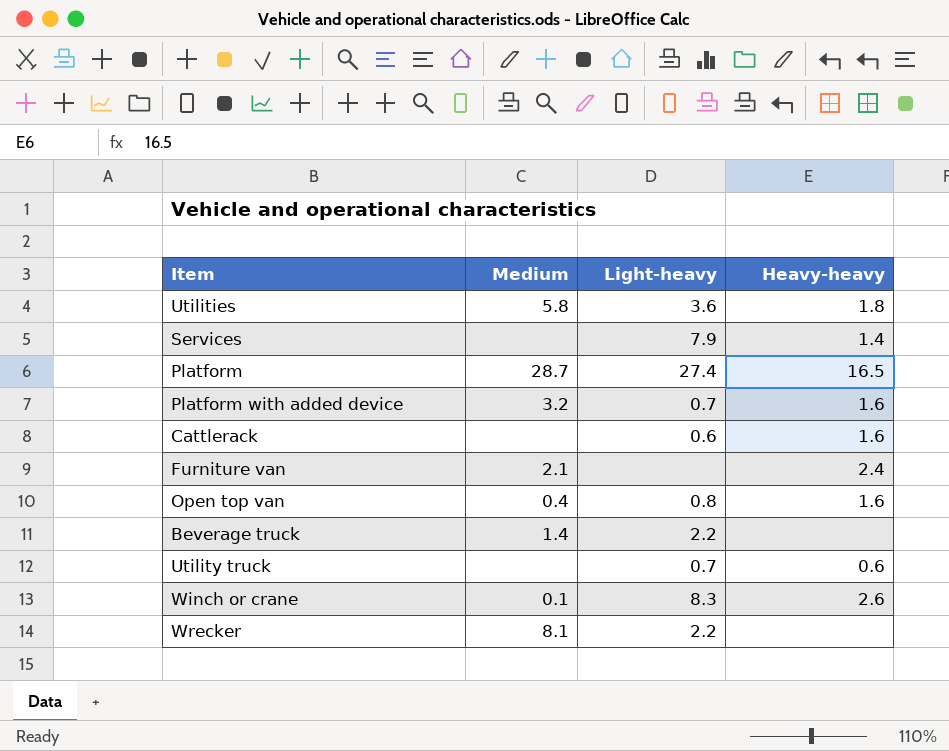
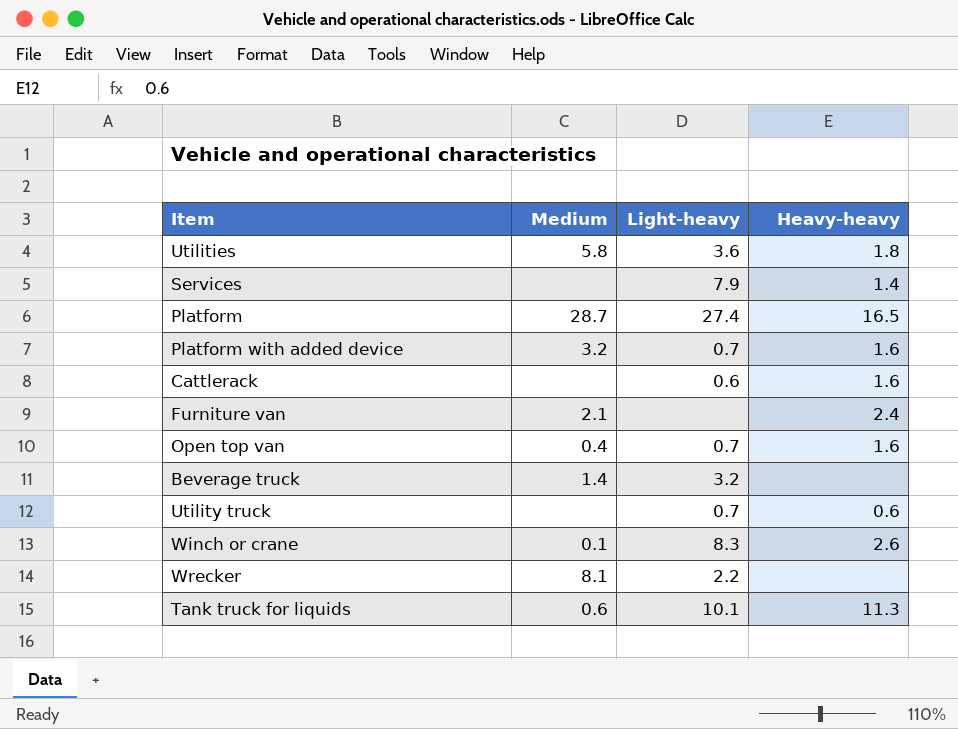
Open top van | Light-heavy: 0.8 -> 0.7
Beverage truck | Light-heavy: 2.2 -> 3.2
row Tank truck for liquids: none -> 0.6 | 10.1 | 11.3

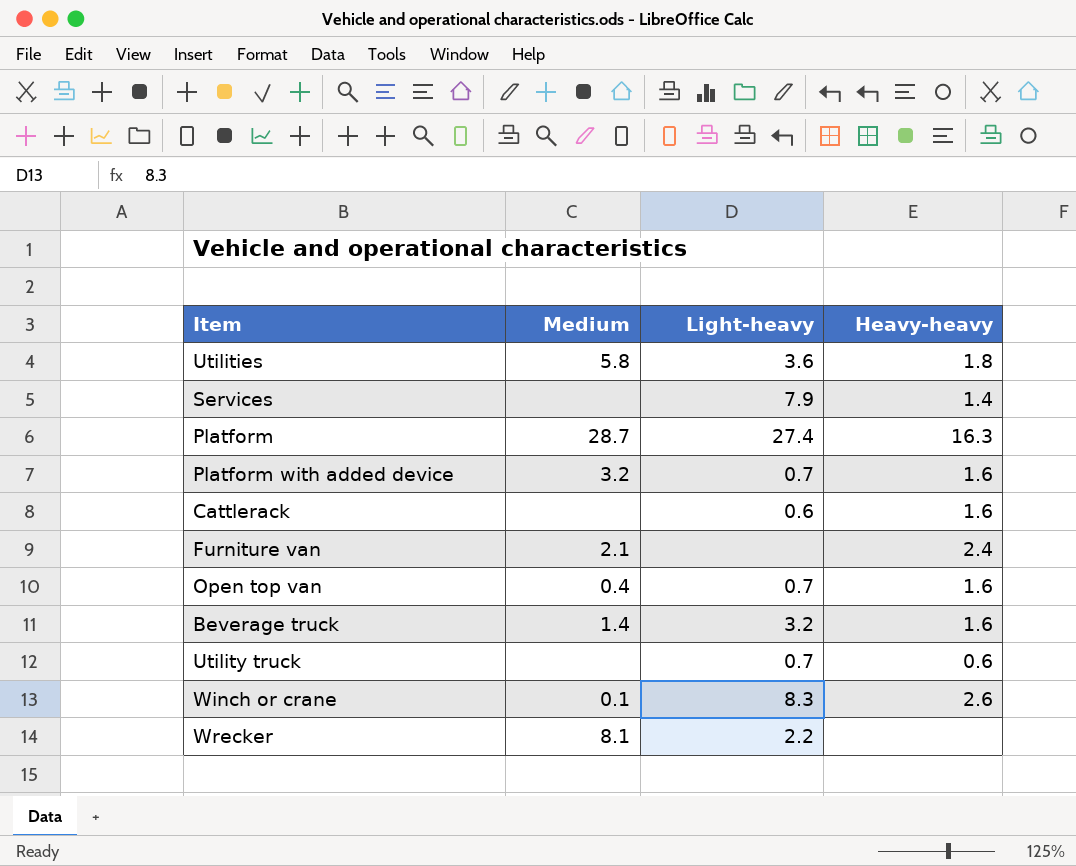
row Tank truck for liquids: 0.6 | 10.1 | 11.3 -> none
Platform | Heavy-heavy: 16.5 -> 16.3
Beverage truck | Heavy-heavy: none -> 1.6

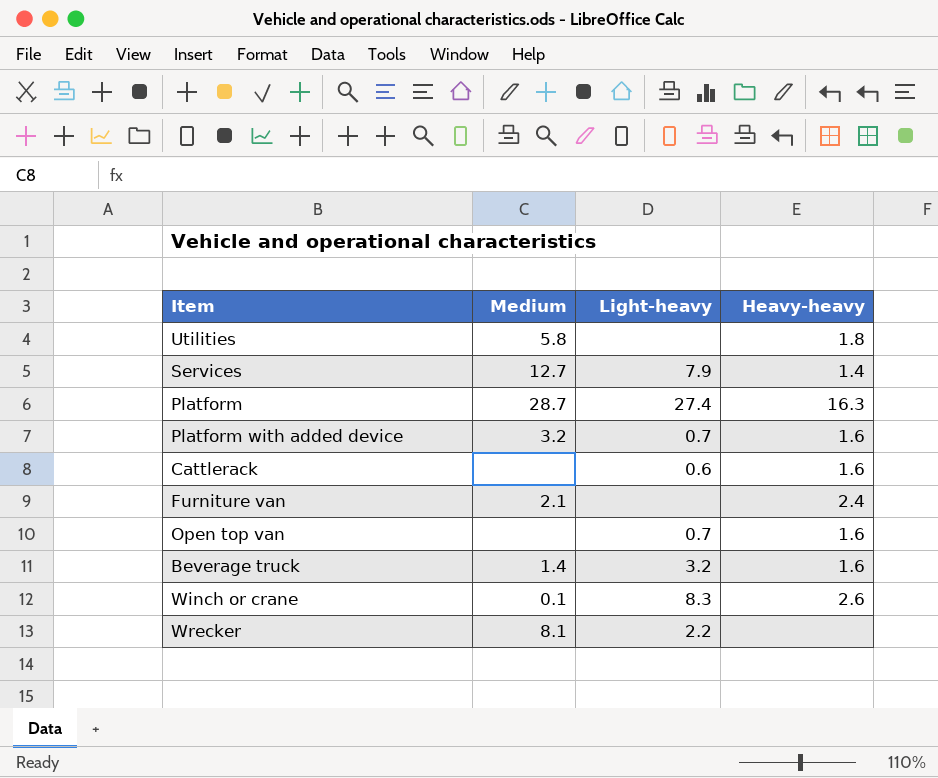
row Utility truck: none | 0.7 | 0.6 -> none
Utilities | Light-heavy: 3.6 -> none
Services | Medium: none -> 12.7
Open top van | Medium: 0.4 -> none

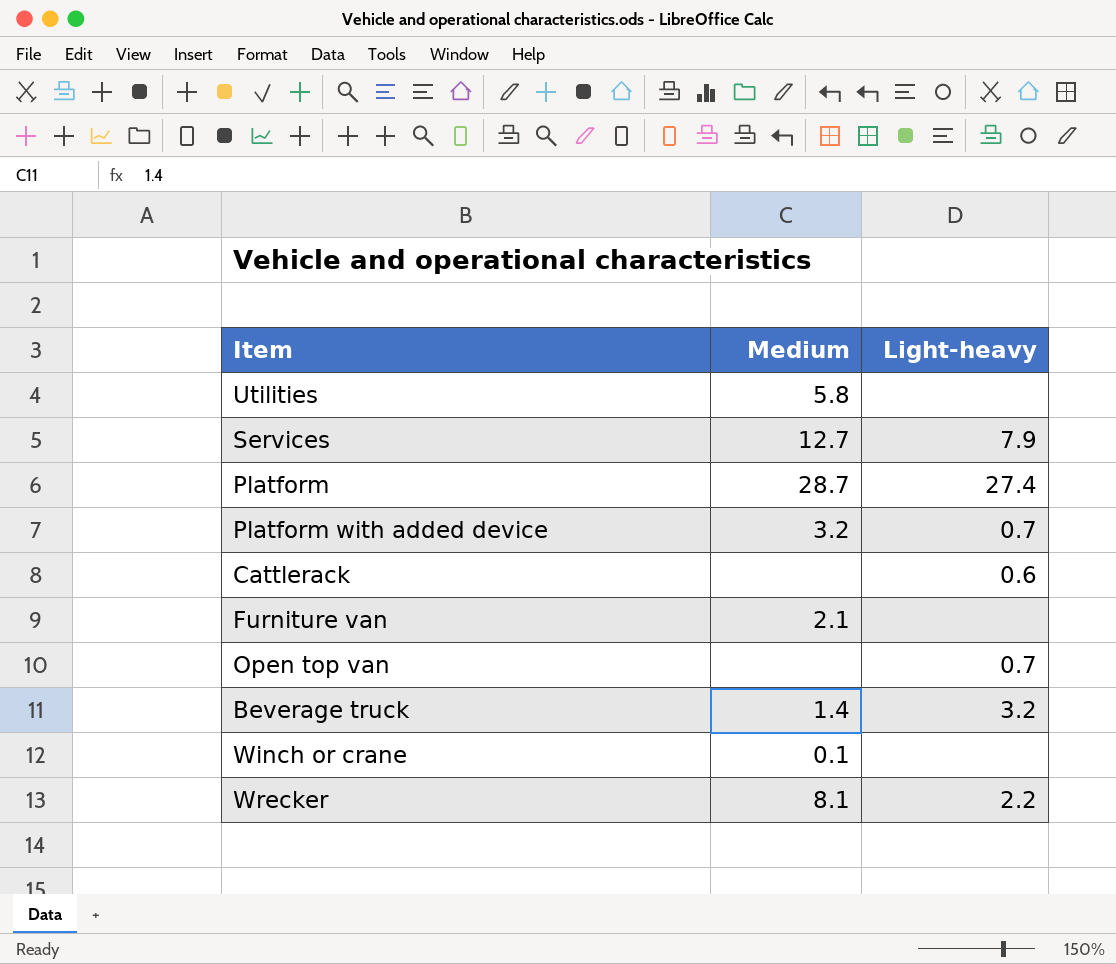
column Heavy-heavy | position: 4 -> none
Winch or crane | Light-heavy: 8.3 -> none

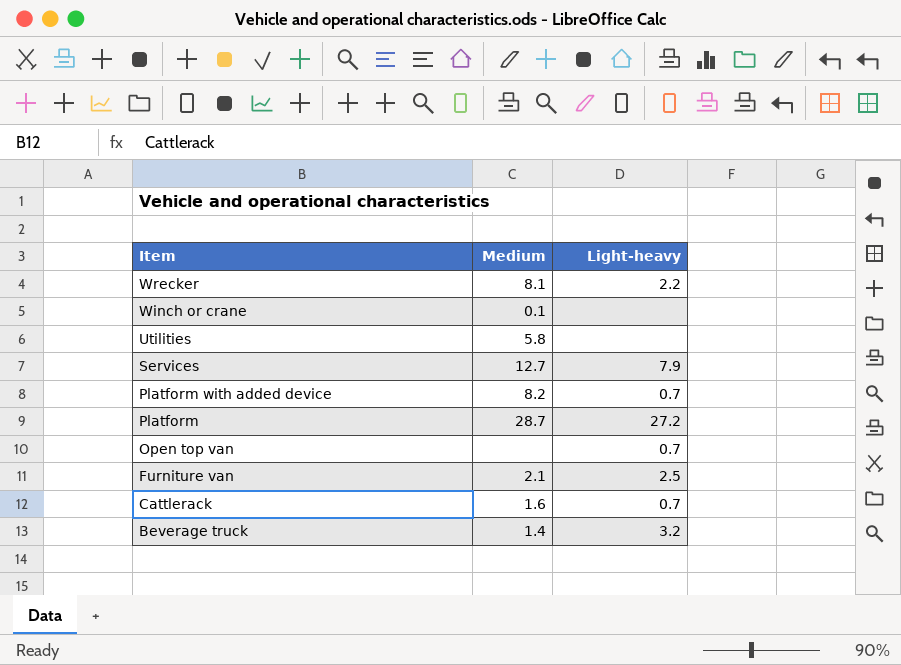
row order: none -> Item descending
Platform with added device | Medium: 3.2 -> 8.2
Platform | Light-heavy: 27.4 -> 27.2
Furniture van | Light-heavy: none -> 2.5
Cattlerack | Medium: none -> 1.6
Cattlerack | Light-heavy: 0.6 -> 0.7

